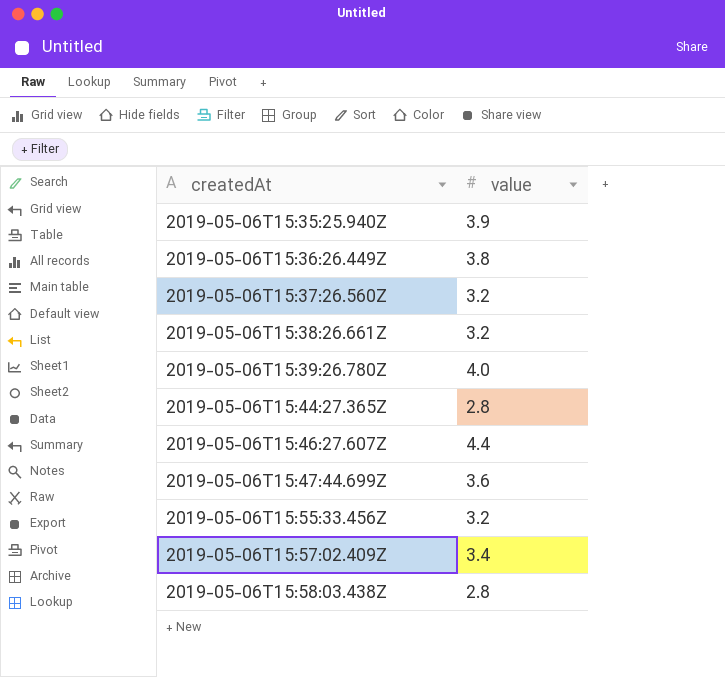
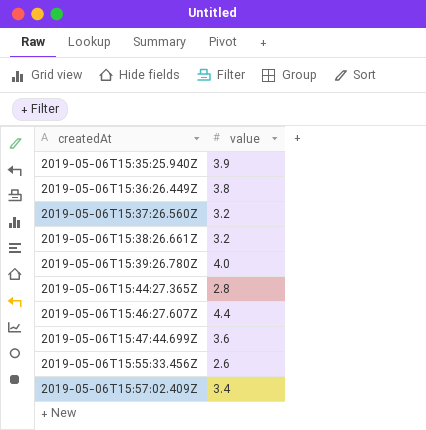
row 2019-05-06T15:58:03.438Z: 2.8 -> none
2019-05-06T15:55:33.456Z | value: 3.2 -> 2.6

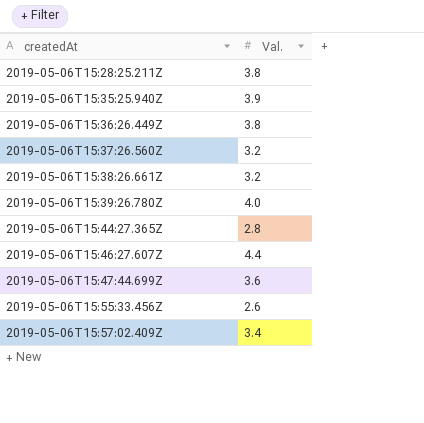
column name: value -> Val.
row 2019-05-06T15:28:25.211Z: none -> 3.8

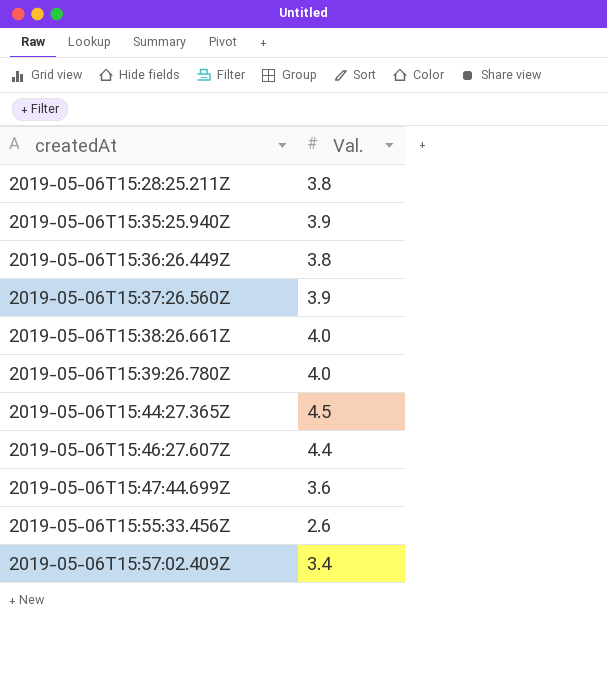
2019-05-06T15:37:26.560Z | Val.: 3.2 -> 3.9
2019-05-06T15:38:26.661Z | Val.: 3.2 -> 4.0
2019-05-06T15:44:27.365Z | Val.: 2.8 -> 4.5

